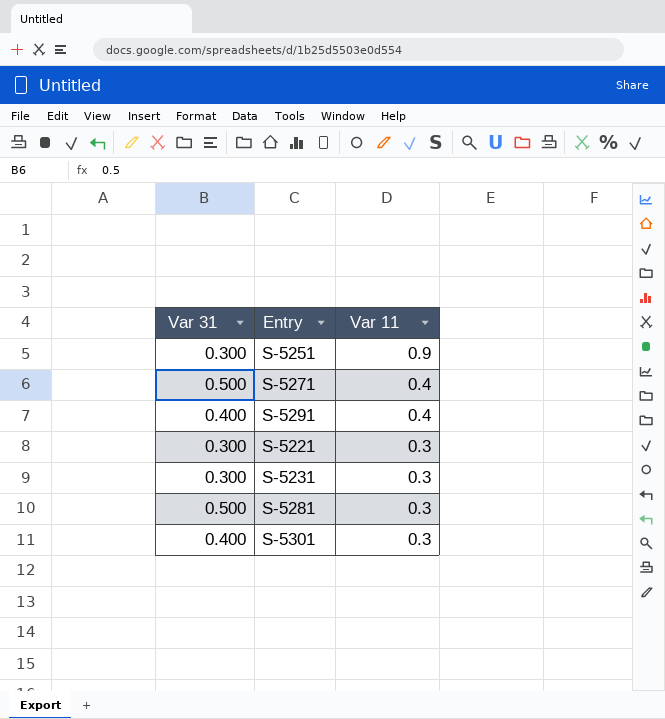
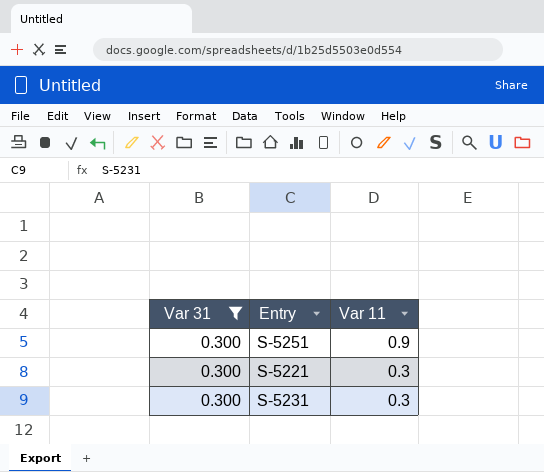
filter: none -> Var 31 = 0.300

